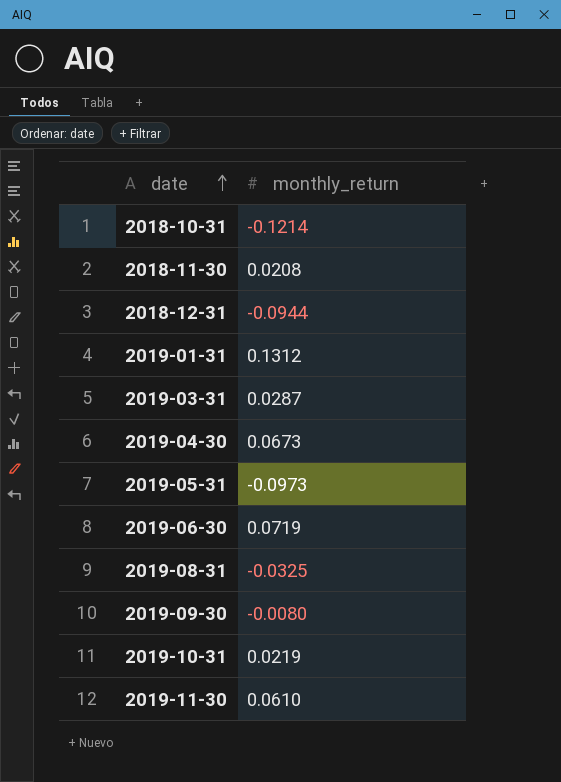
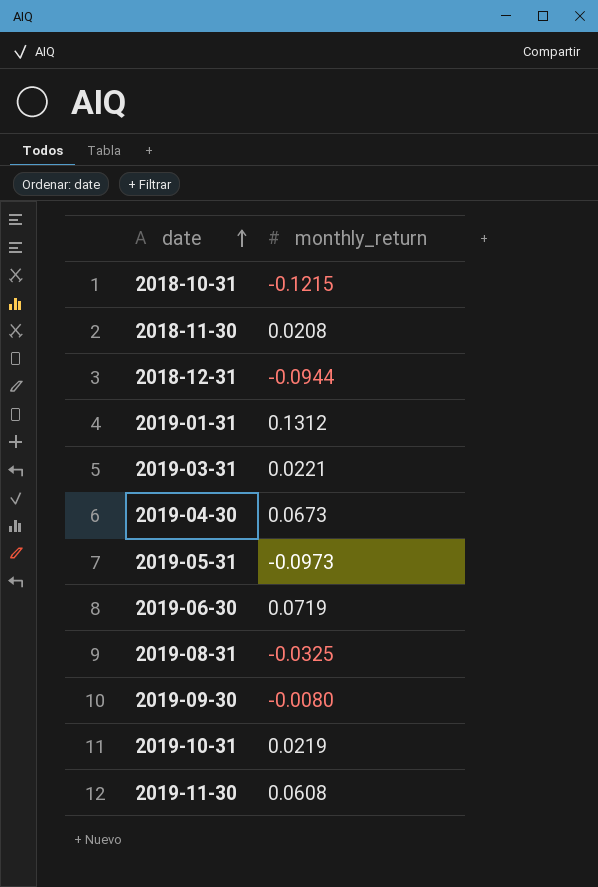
2018-10-31 | monthly_return: -0.1214 -> -0.1215
2019-03-31 | monthly_return: 0.0287 -> 0.0221
2019-11-30 | monthly_return: 0.0610 -> 0.0608

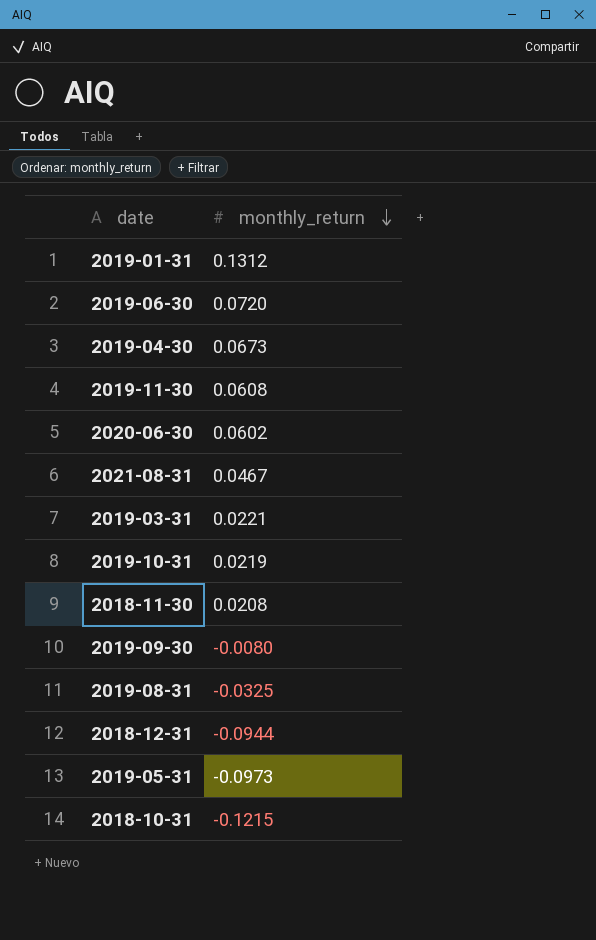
row order: date ascending -> monthly_return descending
2019-06-30 | monthly_return: 0.0719 -> 0.0720
row 2020-06-30: none -> 0.0602
row 2021-08-31: none -> 0.0467

